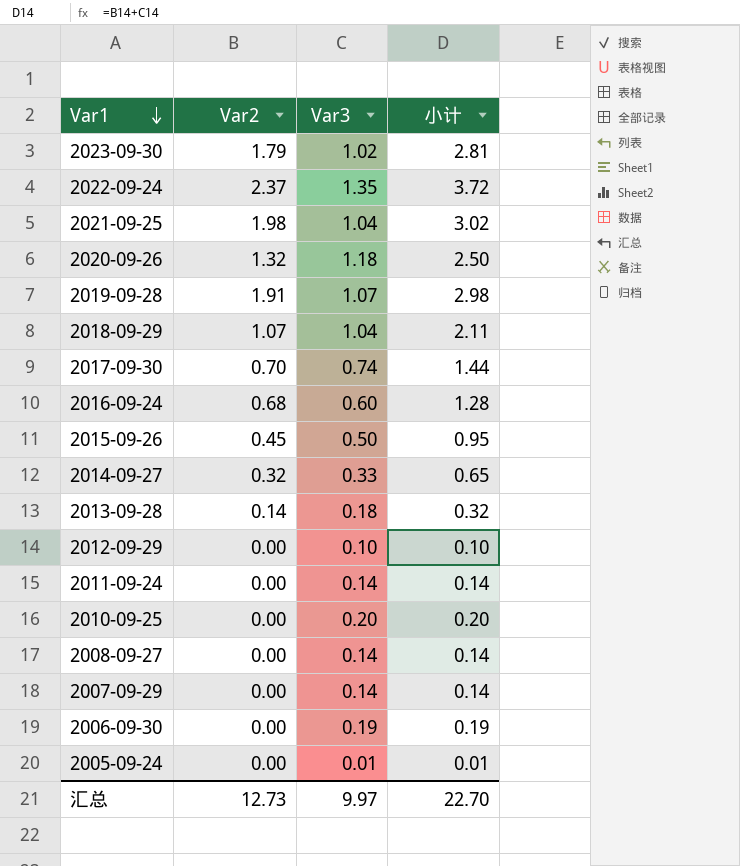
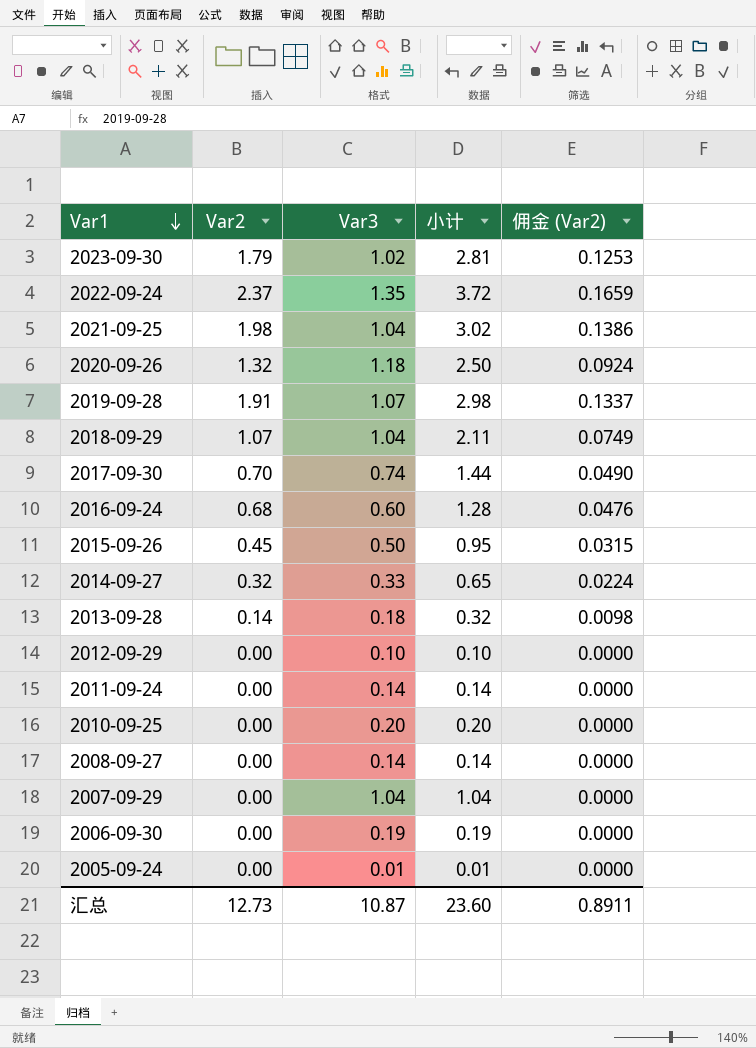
column 佣金 (Var2) | formula: none -> [Var2] * 0.07
2007-09-29 | Var3: 0.14 -> 1.04
2007-09-29 | 小计: 0.14 -> 1.04
汇总 | Var3: 9.97 -> 10.87
汇总 | 小计: 22.70 -> 23.60

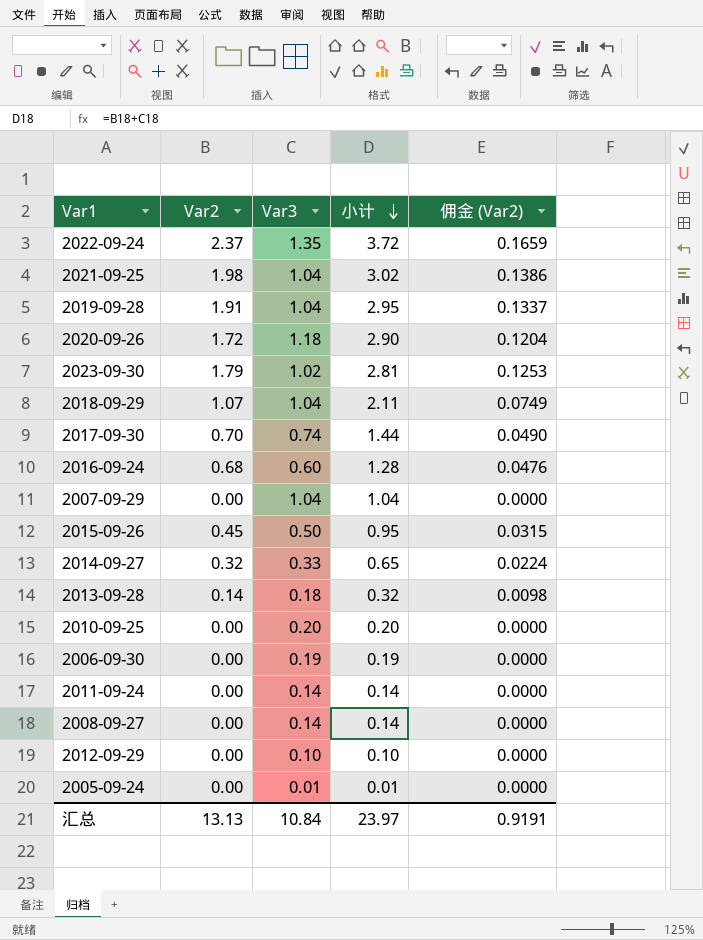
row order: Var1 descending -> 小计 descending
2019-09-28 | Var3: 1.07 -> 1.04
2019-09-28 | 小计: 2.98 -> 2.95
2020-09-26 | Var2: 1.32 -> 1.72
2020-09-26 | 小计: 2.50 -> 2.90
2020-09-26 | 佣金 (Var2): 0.0924 -> 0.1204
汇总 | Var2: 12.73 -> 13.13
汇总 | Var3: 10.87 -> 10.84
汇总 | 小计: 23.60 -> 23.97
汇总 | 佣金 (Var2): 0.8911 -> 0.9191

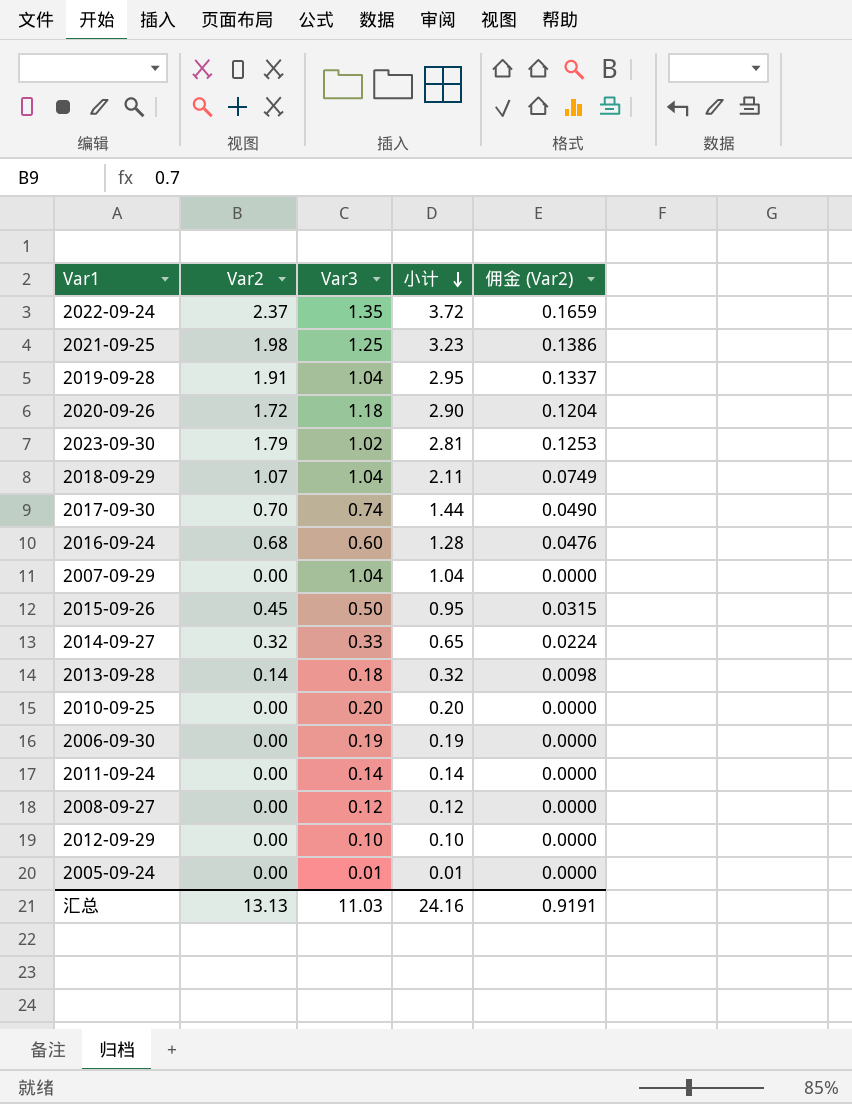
2021-09-25 | Var3: 1.04 -> 1.25
2021-09-25 | 小计: 3.02 -> 3.23
2008-09-27 | Var3: 0.14 -> 0.12
2008-09-27 | 小计: 0.14 -> 0.12
汇总 | Var3: 10.84 -> 11.03
汇总 | 小计: 23.97 -> 24.16

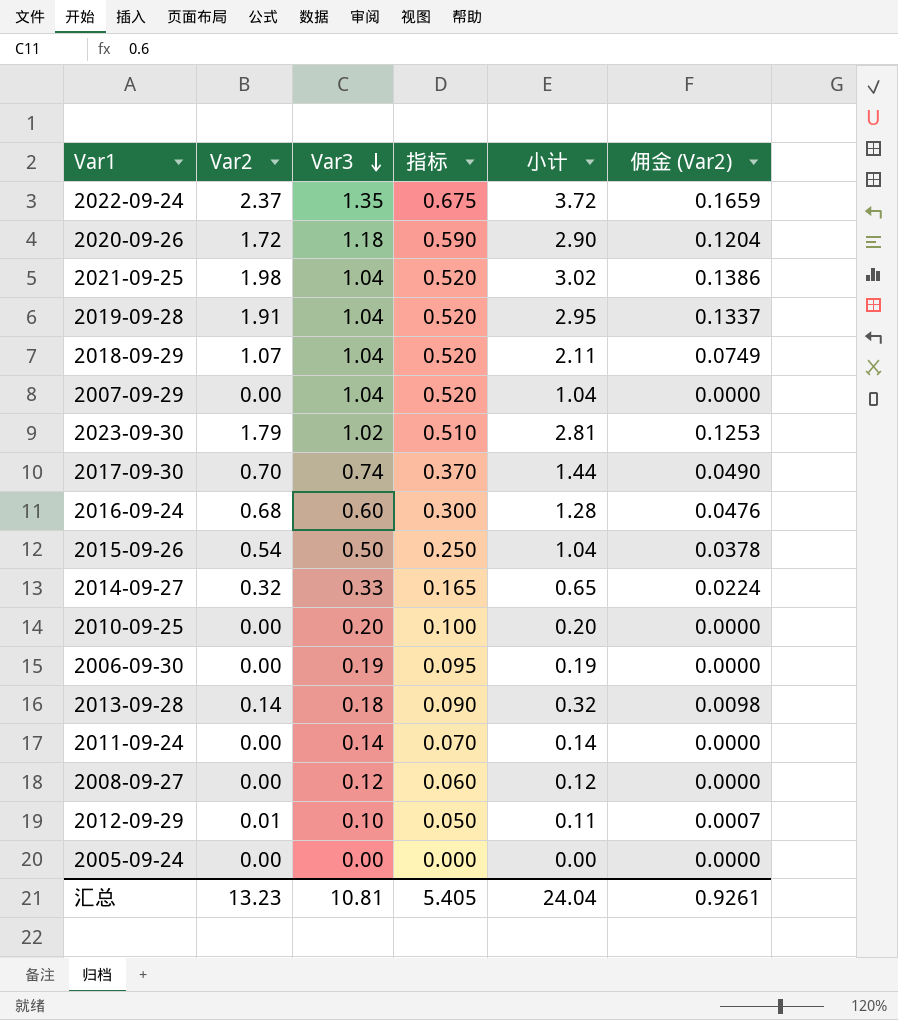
row order: 小计 descending -> Var3 descending
column 指标 | formula: none -> [Var3] * 0.5
2021-09-25 | Var3: 1.25 -> 1.04
2021-09-25 | 小计: 3.23 -> 3.02
2015-09-26 | Var2: 0.45 -> 0.54
2015-09-26 | 小计: 0.95 -> 1.04
2015-09-26 | 佣金 (Var2): 0.0315 -> 0.0378
2012-09-29 | Var2: 0.00 -> 0.01
2012-09-29 | 小计: 0.10 -> 0.11
2012-09-29 | 佣金 (Var2): 0.0000 -> 0.0007
2005-09-24 | Var3: 0.01 -> 0.00
2005-09-24 | 小计: 0.01 -> 0.00
汇总 | Var2: 13.13 -> 13.23
汇总 | Var3: 11.03 -> 10.81
汇总 | 小计: 24.16 -> 24.04
汇总 | 佣金 (Var2): 0.9191 -> 0.9261

